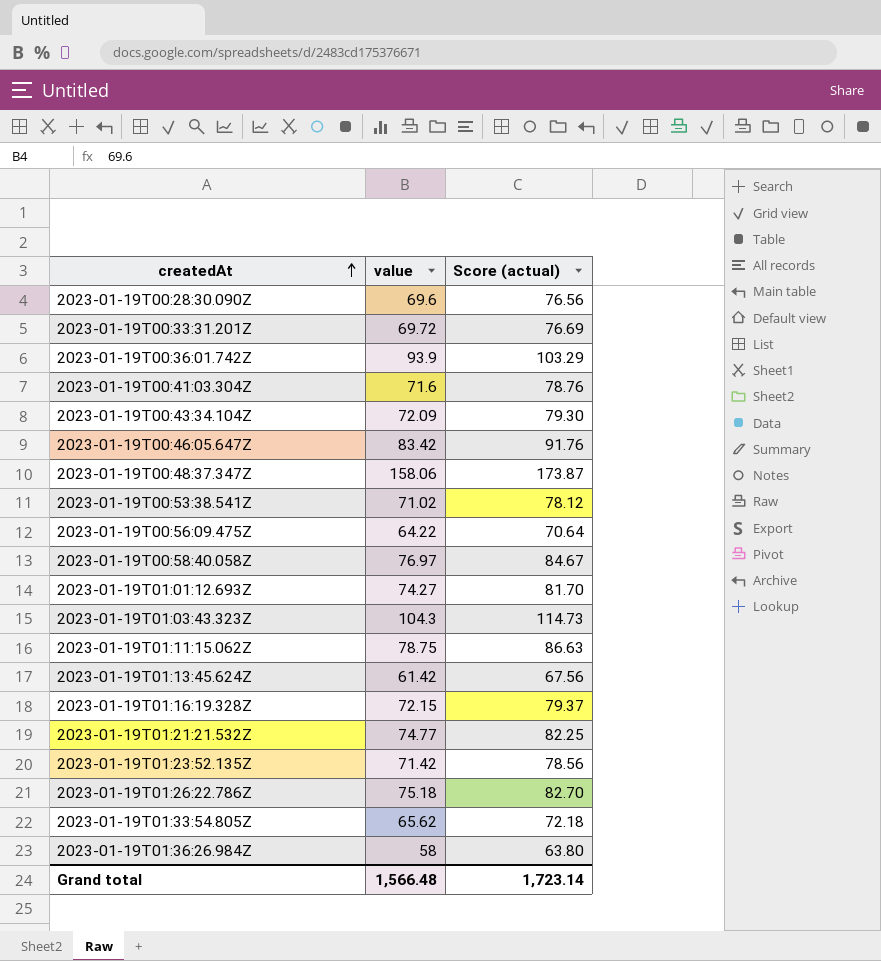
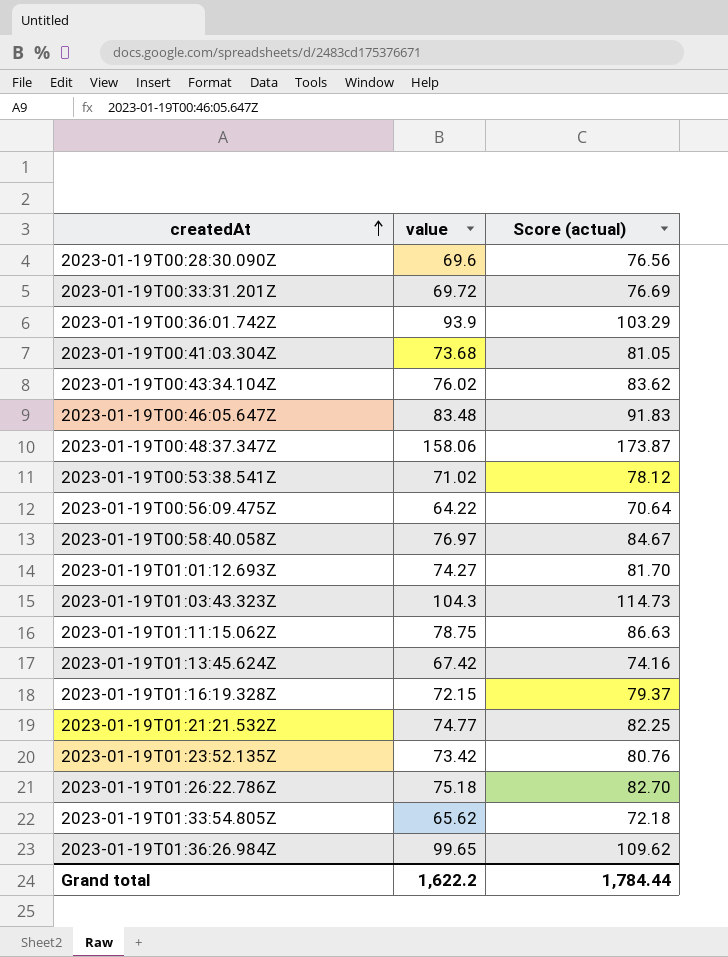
2023-01-19T00:41:03.304Z | value: 71.6 -> 73.68
2023-01-19T00:41:03.304Z | Score (actual): 78.76 -> 81.05
2023-01-19T00:43:34.104Z | value: 72.09 -> 76.02
2023-01-19T00:43:34.104Z | Score (actual): 79.30 -> 83.62
2023-01-19T00:46:05.647Z | value: 83.42 -> 83.48
2023-01-19T00:46:05.647Z | Score (actual): 91.76 -> 91.83
2023-01-19T01:13:45.624Z | value: 61.42 -> 67.42
2023-01-19T01:13:45.624Z | Score (actual): 67.56 -> 74.16
2023-01-19T01:23:52.135Z | value: 71.42 -> 73.42
2023-01-19T01:23:52.135Z | Score (actual): 78.56 -> 80.76
2023-01-19T01:36:26.984Z | value: 58 -> 99.65
2023-01-19T01:36:26.984Z | Score (actual): 63.80 -> 109.62
Grand total | value: 1,566.48 -> 1,622.2
Grand total | Score (actual): 1,723.14 -> 1,784.44

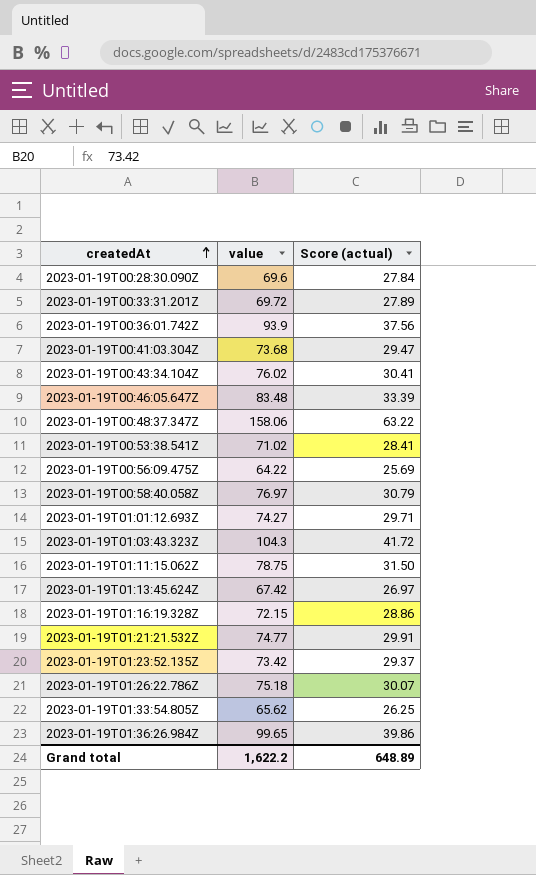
column Score (actual) | formula: [value] * 1.1 -> [value] * 0.4
Grand total | Score (actual): 1,784.44 -> 648.89

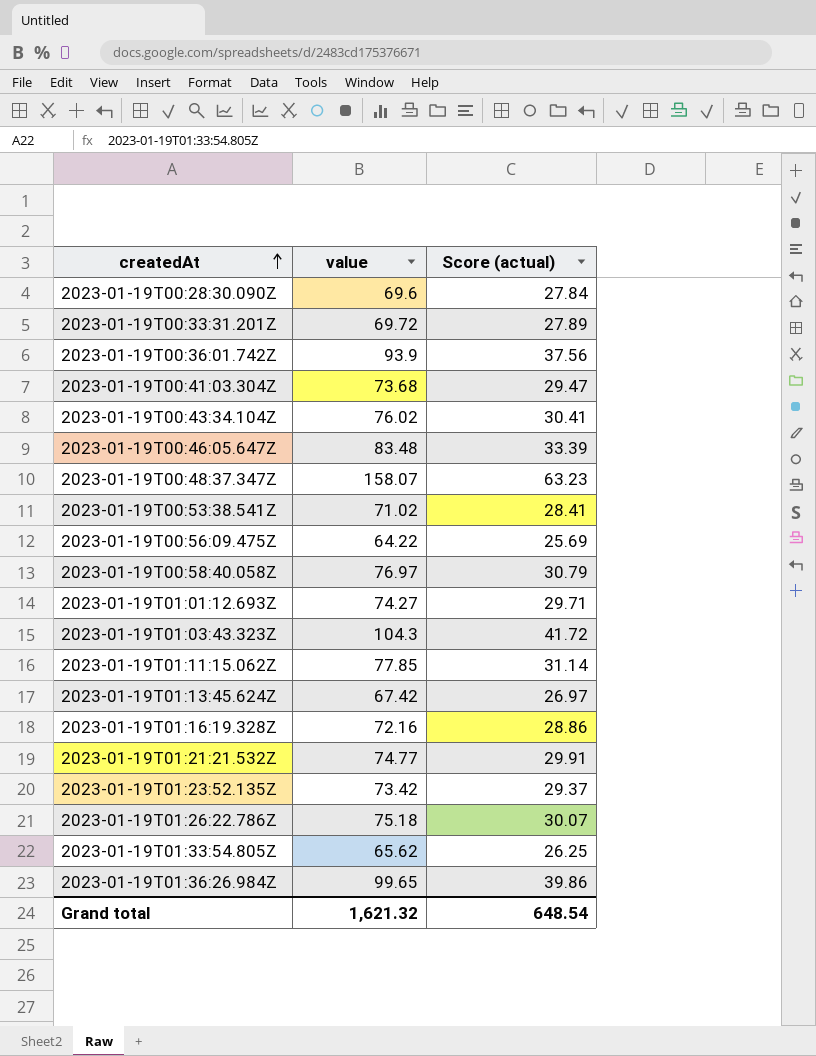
2023-01-19T00:48:37.347Z | value: 158.06 -> 158.07
2023-01-19T00:48:37.347Z | Score (actual): 63.22 -> 63.23
2023-01-19T01:11:15.062Z | value: 78.75 -> 77.85
2023-01-19T01:11:15.062Z | Score (actual): 31.50 -> 31.14
2023-01-19T01:16:19.328Z | value: 72.15 -> 72.16
Grand total | value: 1,622.2 -> 1,621.32
Grand total | Score (actual): 648.89 -> 648.54

